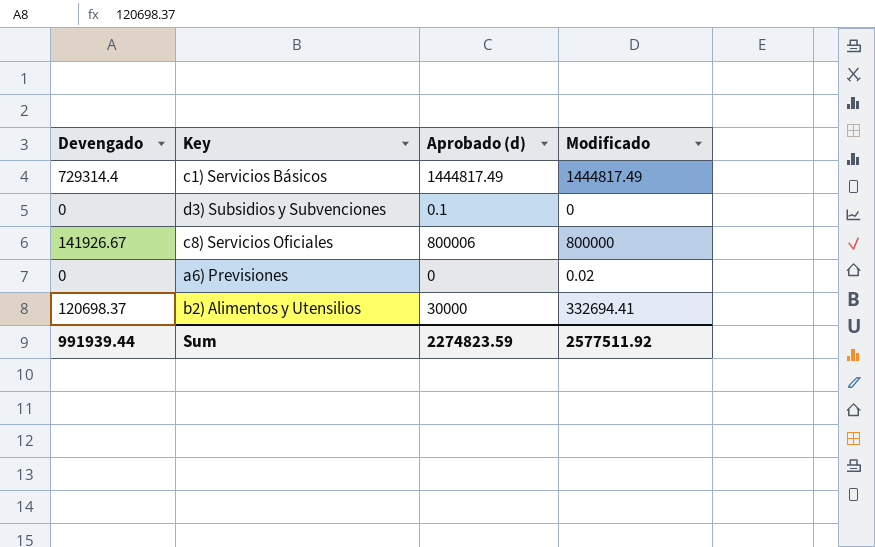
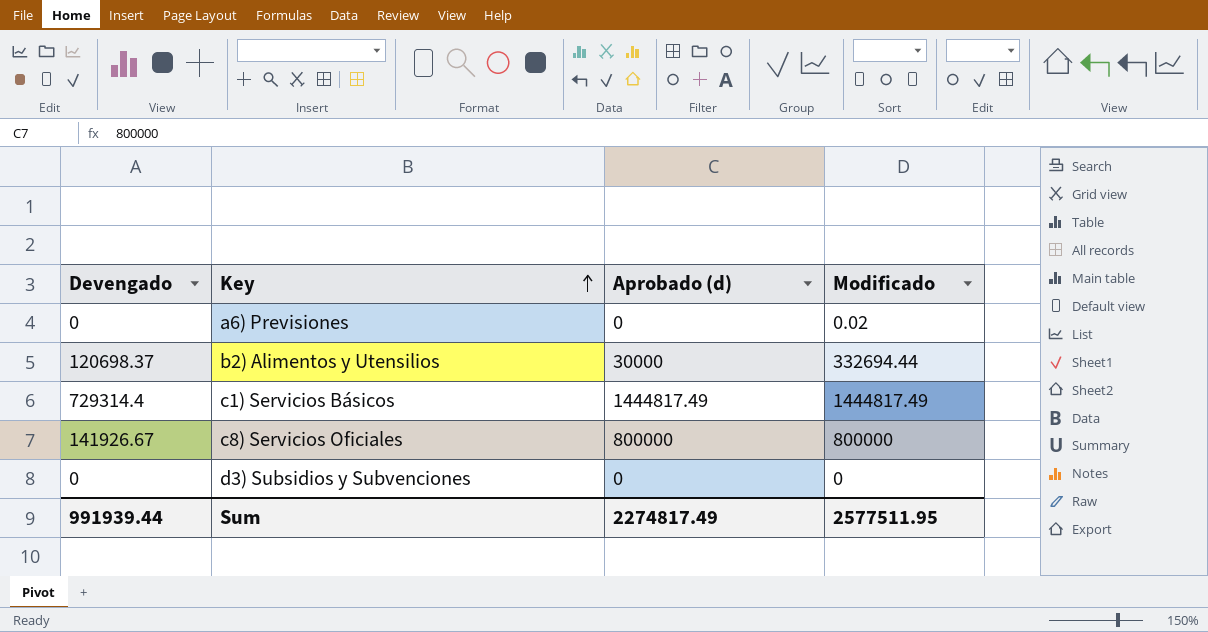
row order: none -> Key ascending
b2) Alimentos y Utensilios | Modificado: 332694.41 -> 332694.44
c8) Servicios Oficiales | Aprobado (d): 800006 -> 800000
d3) Subsidios y Subvenciones | Aprobado (d): 0.1 -> 0
Sum | Aprobado (d): 2274823.59 -> 2274817.49
Sum | Modificado: 2577511.92 -> 2577511.95

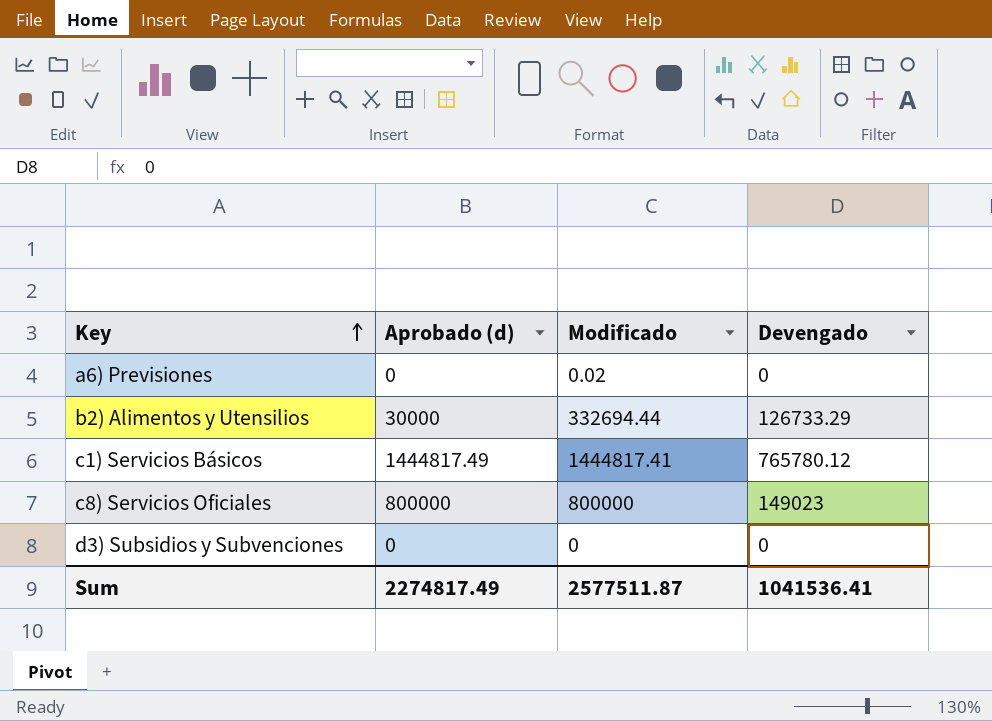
column Devengado | position: 1 -> 4
b2) Alimentos y Utensilios | Devengado: 120698.37 -> 126733.29
c1) Servicios Básicos | Modificado: 1444817.49 -> 1444817.41
c1) Servicios Básicos | Devengado: 729314.4 -> 765780.12
c8) Servicios Oficiales | Devengado: 141926.67 -> 149023
Sum | Modificado: 2577511.95 -> 2577511.87
Sum | Devengado: 991939.44 -> 1041536.41

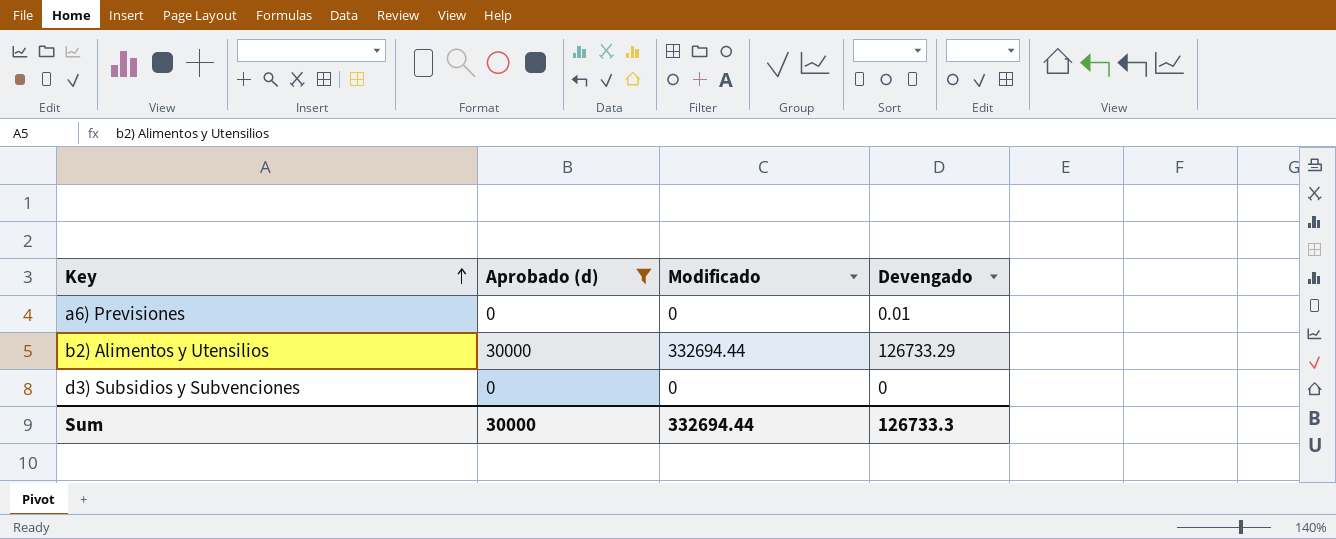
filter: none -> Aprobado (d) <= 30000
a6) Previsiones | Modificado: 0.02 -> 0
a6) Previsiones | Devengado: 0 -> 0.01
Sum | Aprobado (d): 2274817.49 -> 30000
Sum | Modificado: 2577511.87 -> 332694.44
Sum | Devengado: 1041536.41 -> 126733.3

